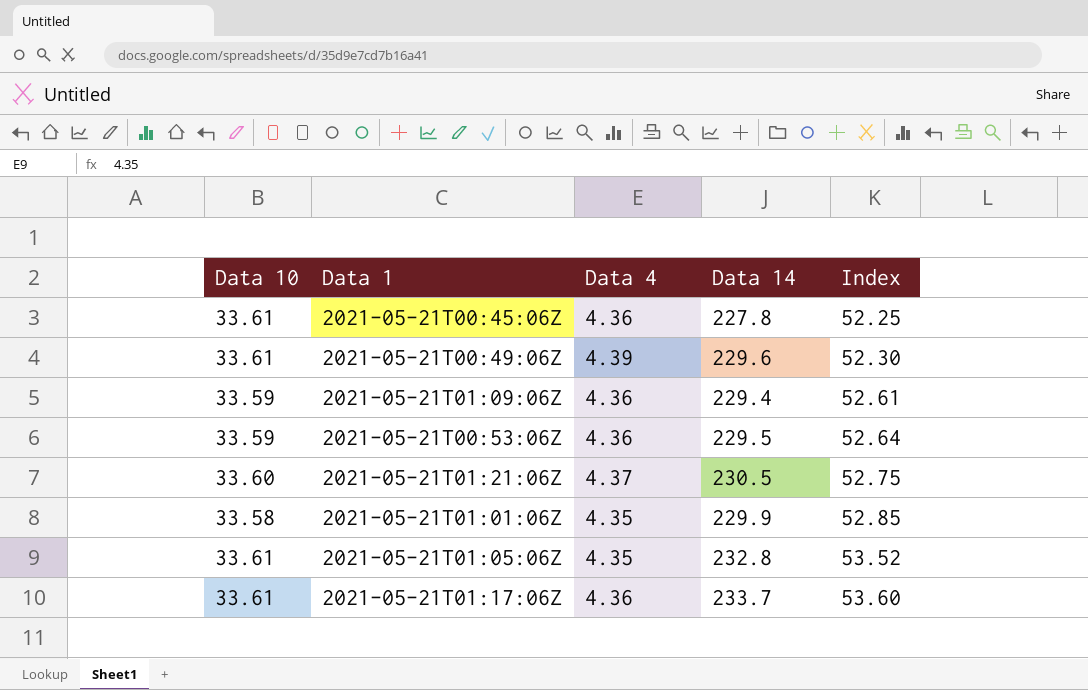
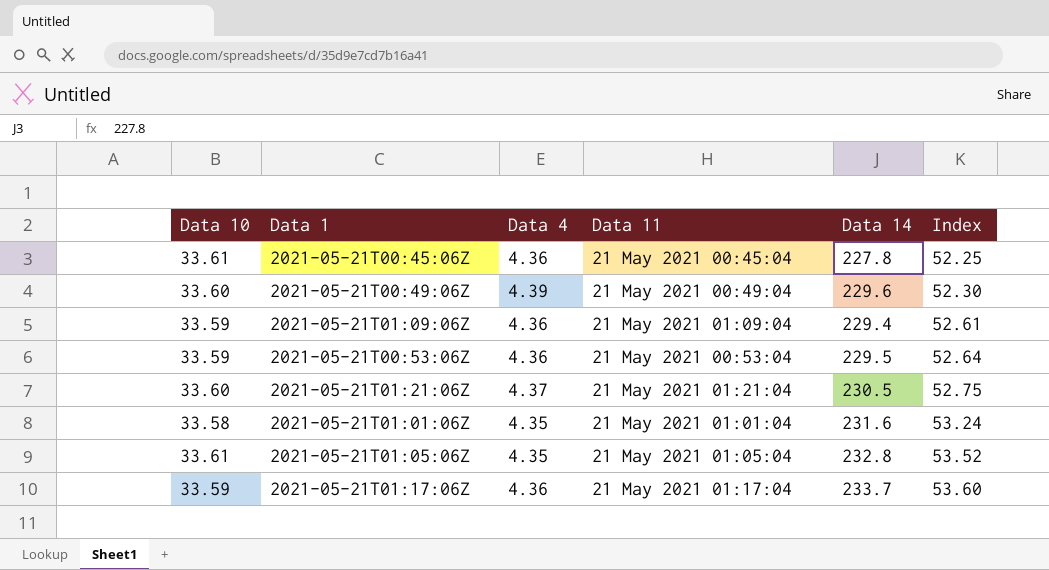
column Data 11 | position: none -> 4
2021-05-21T00:49:06Z | Data 10: 33.61 -> 33.60
2021-05-21T01:01:06Z | Data 14: 229.9 -> 231.6
2021-05-21T01:01:06Z | Index: 52.85 -> 53.24
2021-05-21T01:17:06Z | Data 10: 33.61 -> 33.59

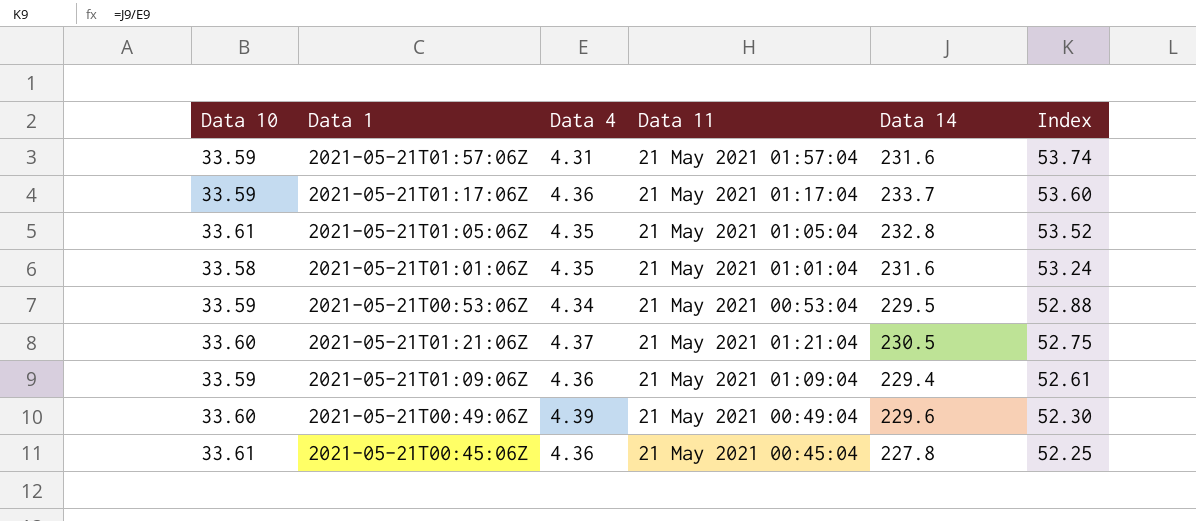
row order: Index ascending -> Index descending
row 2021-05-21T01:57:06Z: none -> 33.59 | 4.31 | 21 May 2021 01:57:04 | 231.6 | 53.74
2021-05-21T00:53:06Z | Data 4: 4.36 -> 4.34
2021-05-21T00:53:06Z | Index: 52.64 -> 52.88

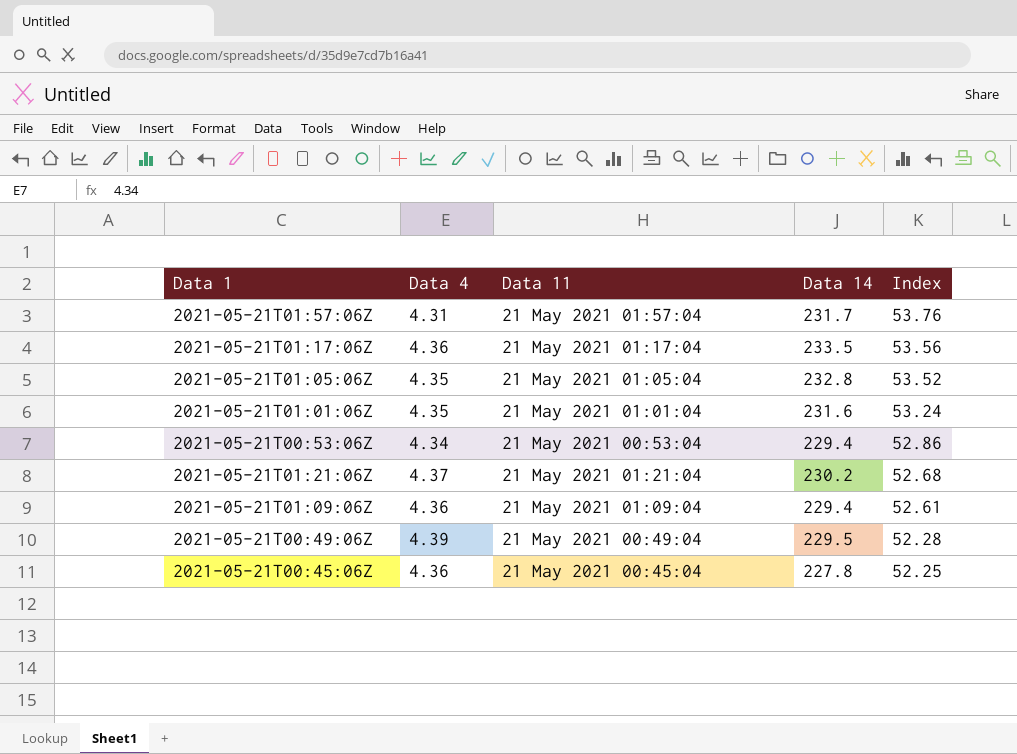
column Data 10 | position: 1 -> none
2021-05-21T01:57:06Z | Data 14: 231.6 -> 231.7
2021-05-21T01:57:06Z | Index: 53.74 -> 53.76
2021-05-21T01:17:06Z | Data 14: 233.7 -> 233.5
2021-05-21T01:17:06Z | Index: 53.60 -> 53.56
2021-05-21T00:53:06Z | Data 14: 229.5 -> 229.4
2021-05-21T00:53:06Z | Index: 52.88 -> 52.86
2021-05-21T01:21:06Z | Data 14: 230.5 -> 230.2
2021-05-21T01:21:06Z | Index: 52.75 -> 52.68
2021-05-21T00:49:06Z | Data 14: 229.6 -> 229.5
2021-05-21T00:49:06Z | Index: 52.30 -> 52.28

